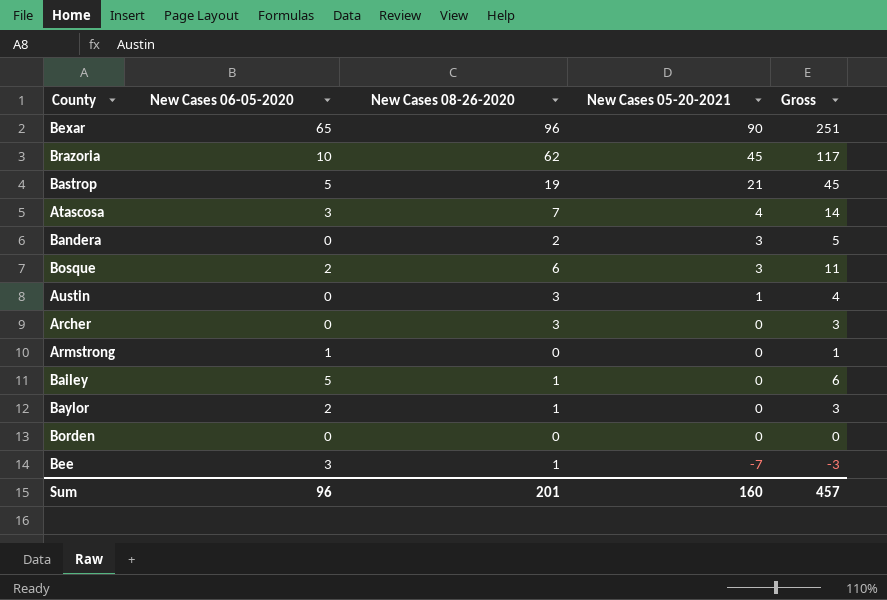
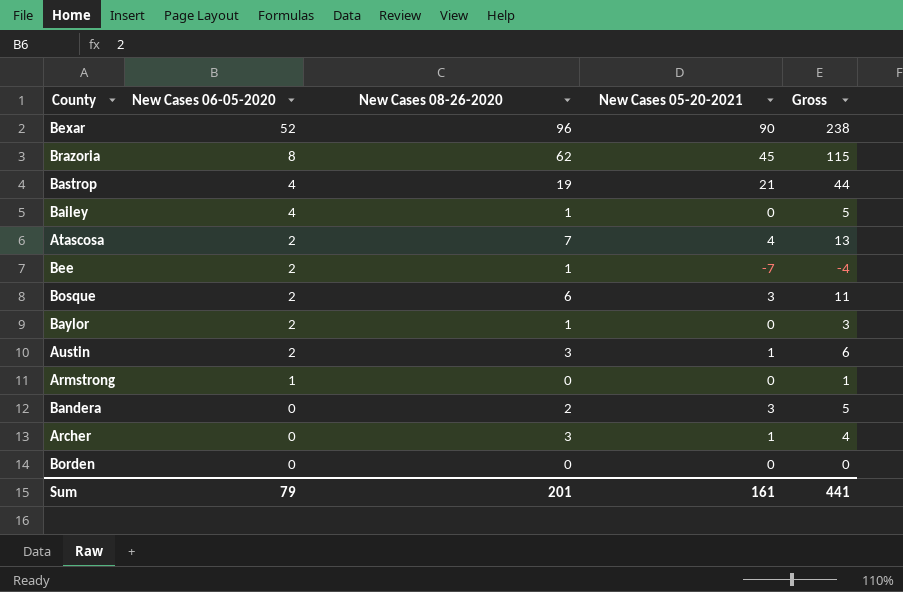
row order: New Cases 05-20-2021 descending -> New Cases 06-05-2020 descending
Bexar | New Cases 06-05-2020: 65 -> 52
Bexar | Gross: 251 -> 238
Brazoria | New Cases 06-05-2020: 10 -> 8
Brazoria | Gross: 117 -> 115
Bastrop | New Cases 06-05-2020: 5 -> 4
Bastrop | Gross: 45 -> 44
Bailey | New Cases 06-05-2020: 5 -> 4
Bailey | Gross: 6 -> 5
Atascosa | New Cases 06-05-2020: 3 -> 2
Atascosa | Gross: 14 -> 13
Bee | New Cases 06-05-2020: 3 -> 2
Bee | Gross: -3 -> -4
Austin | New Cases 06-05-2020: 0 -> 2
Austin | Gross: 4 -> 6
Archer | New Cases 05-20-2021: 0 -> 1
Archer | Gross: 3 -> 4
Sum | New Cases 06-05-2020: 96 -> 79
Sum | New Cases 05-20-2021: 160 -> 161
Sum | Gross: 457 -> 441

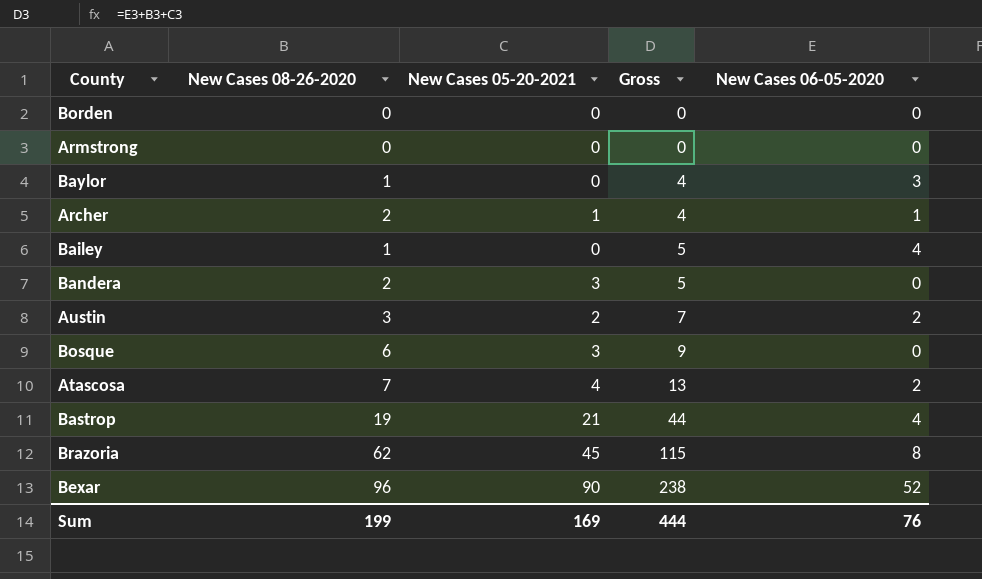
row order: New Cases 06-05-2020 descending -> Gross ascending
column New Cases 06-05-2020 | position: 2 -> 5
row Bee: 2 | 1 | -7 | -4 -> none
Armstrong | Gross: 1 -> 0
Armstrong | New Cases 06-05-2020: 1 -> 0
Baylor | Gross: 3 -> 4
Baylor | New Cases 06-05-2020: 2 -> 3
Archer | New Cases 08-26-2020: 3 -> 2
Archer | New Cases 06-05-2020: 0 -> 1
Austin | New Cases 05-20-2021: 1 -> 2
Austin | Gross: 6 -> 7
Bosque | Gross: 11 -> 9
Bosque | New Cases 06-05-2020: 2 -> 0
Sum | New Cases 08-26-2020: 201 -> 199
Sum | New Cases 05-20-2021: 161 -> 169
Sum | Gross: 441 -> 444
Sum | New Cases 06-05-2020: 79 -> 76

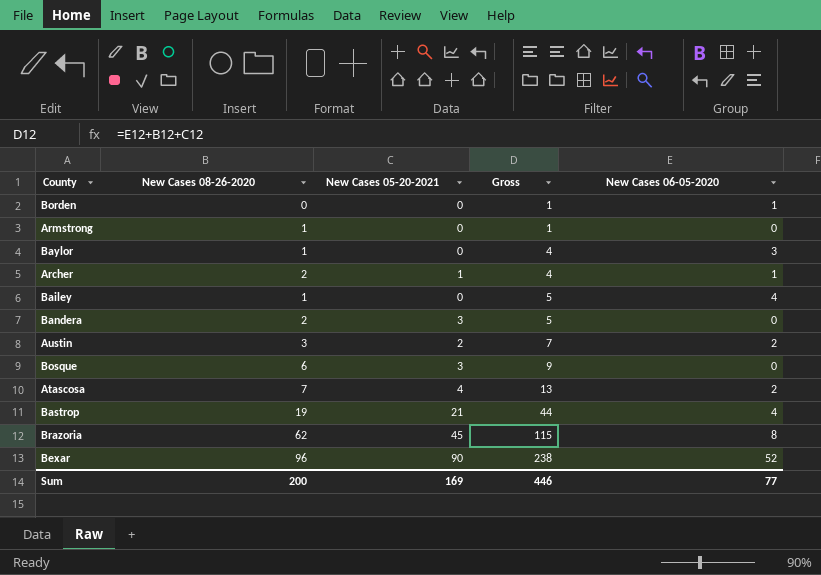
Borden | Gross: 0 -> 1
Borden | New Cases 06-05-2020: 0 -> 1
Armstrong | New Cases 08-26-2020: 0 -> 1
Armstrong | Gross: 0 -> 1
Sum | New Cases 08-26-2020: 199 -> 200
Sum | Gross: 444 -> 446
Sum | New Cases 06-05-2020: 76 -> 77

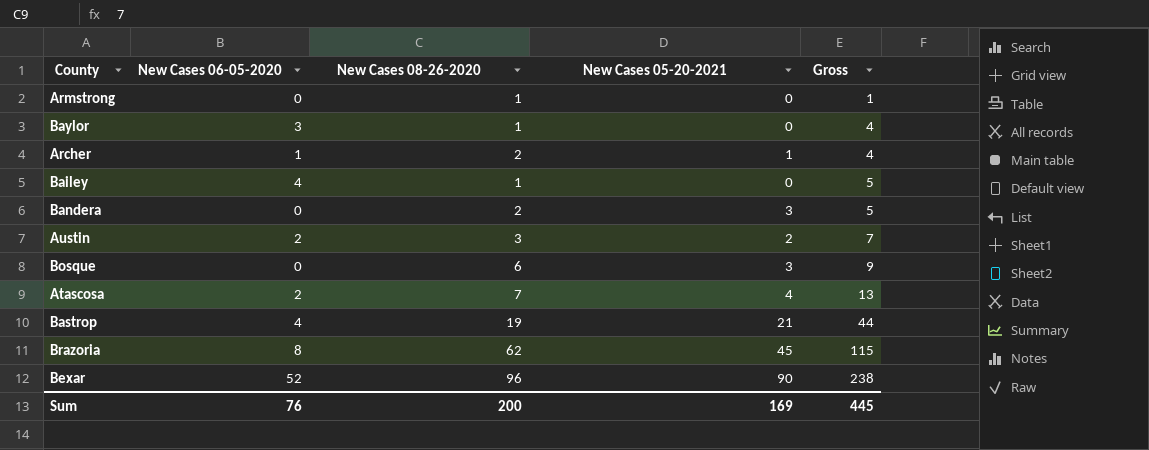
column New Cases 06-05-2020 | position: 5 -> 2
row Borden: 0 | 0 | 1 | 1 -> none
Sum | New Cases 06-05-2020: 77 -> 76
Sum | Gross: 446 -> 445

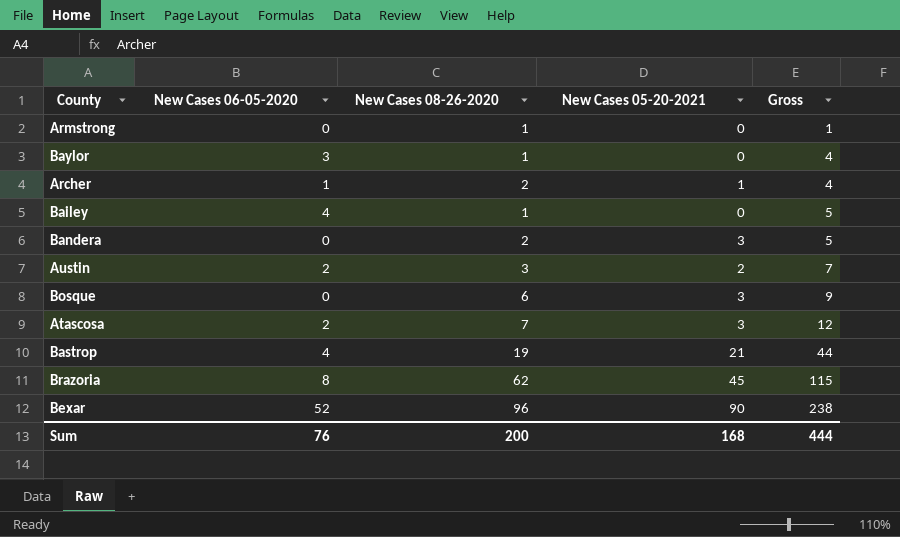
Atascosa | New Cases 05-20-2021: 4 -> 3
Atascosa | Gross: 13 -> 12
Sum | New Cases 05-20-2021: 169 -> 168
Sum | Gross: 445 -> 444

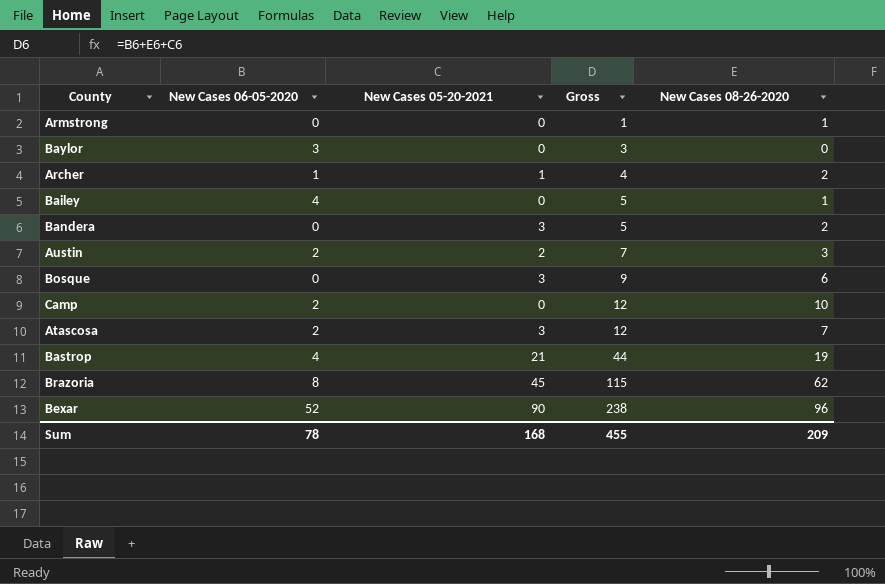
column New Cases 08-26-2020 | position: 3 -> 5
Baylor | Gross: 4 -> 3
Baylor | New Cases 08-26-2020: 1 -> 0
row Camp: none -> 2 | 0 | 12 | 10
Sum | New Cases 06-05-2020: 76 -> 78
Sum | Gross: 444 -> 455
Sum | New Cases 08-26-2020: 200 -> 209

